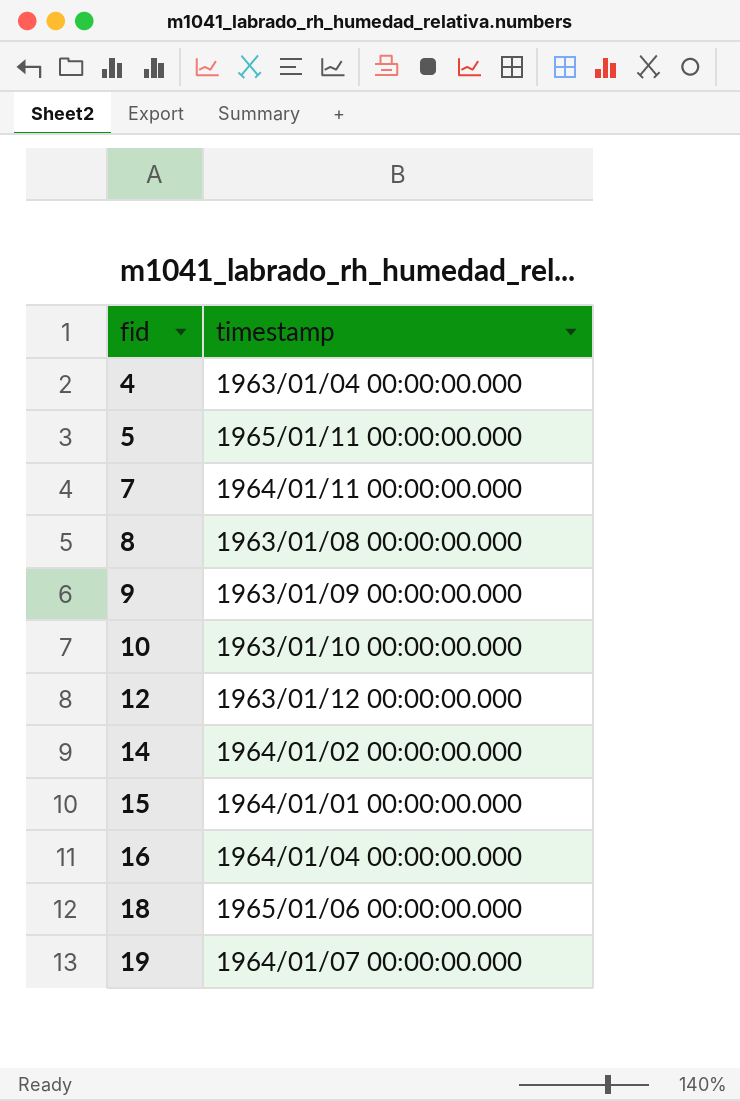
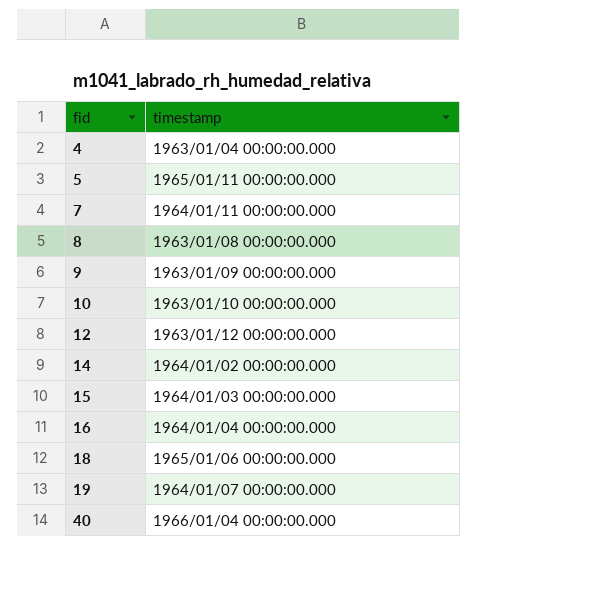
15 | timestamp: 1964/01/01 00:00:00.000 -> 1964/01/03 00:00:00.000
row 40: none -> 1966/01/04 00:00:00.000

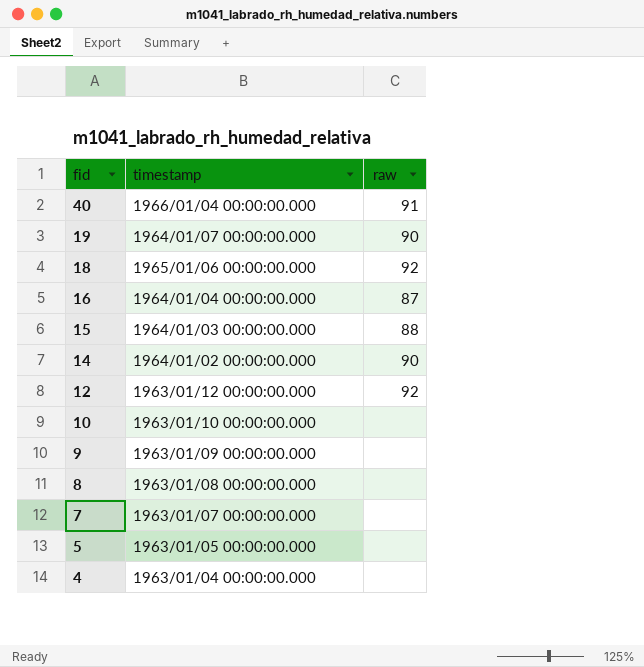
row order: fid ascending -> fid descending
column raw | position: none -> 3
7 | timestamp: 1964/01/11 00:00:00.000 -> 1963/01/07 00:00:00.000
5 | timestamp: 1965/01/11 00:00:00.000 -> 1963/01/05 00:00:00.000

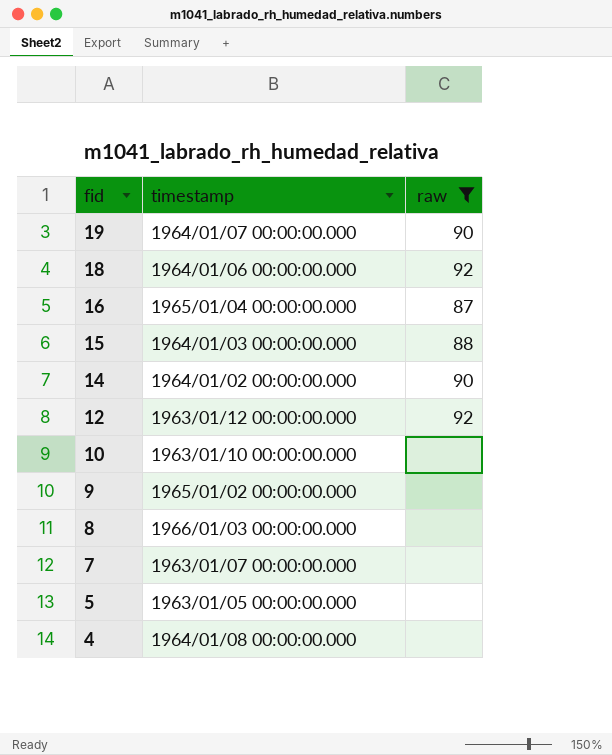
filter: none -> raw != 91
18 | timestamp: 1965/01/06 00:00:00.000 -> 1964/01/06 00:00:00.000
16 | timestamp: 1964/01/04 00:00:00.000 -> 1965/01/04 00:00:00.000
9 | timestamp: 1963/01/09 00:00:00.000 -> 1965/01/02 00:00:00.000
8 | timestamp: 1963/01/08 00:00:00.000 -> 1966/01/03 00:00:00.000
4 | timestamp: 1963/01/04 00:00:00.000 -> 1964/01/08 00:00:00.000

